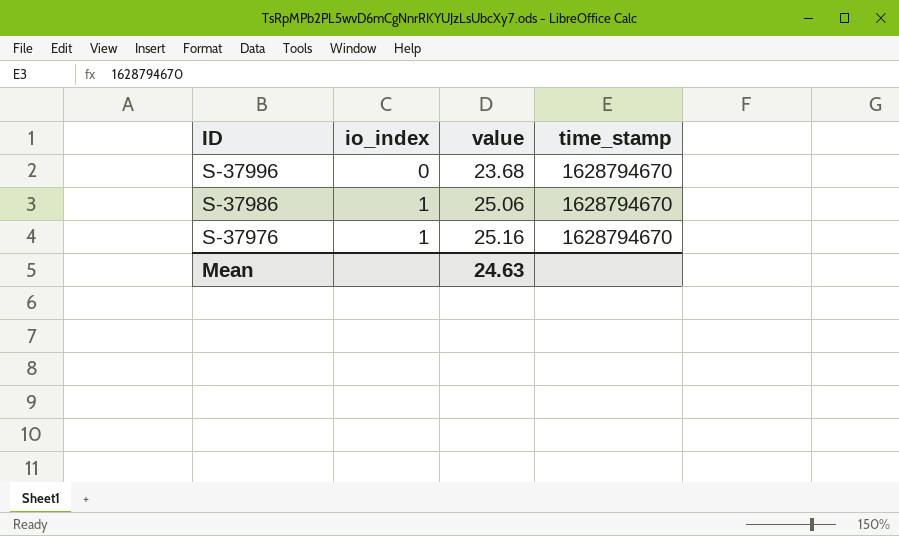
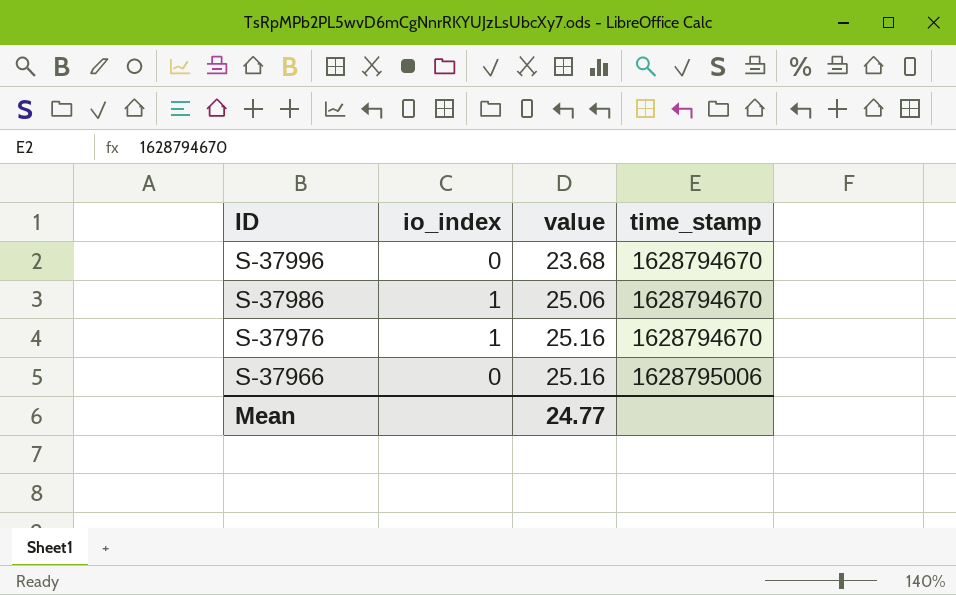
row S-37966: none -> 0 | 25.16 | 1628795006
Mean | value: 24.63 -> 24.77

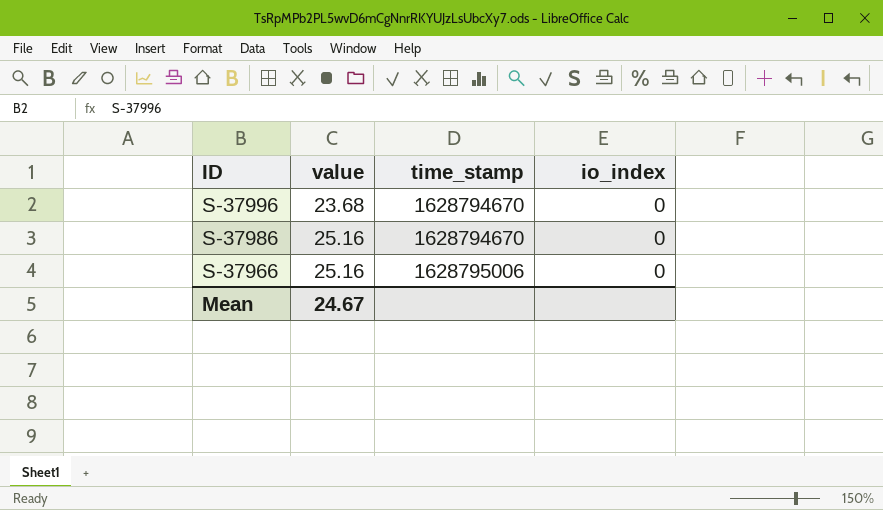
column io_index | position: 2 -> 4
row S-37976: 1 | 25.16 | 1628794670 -> none
S-37986 | value: 25.06 -> 25.16
S-37986 | io_index: 1 -> 0
Mean | value: 24.77 -> 24.67

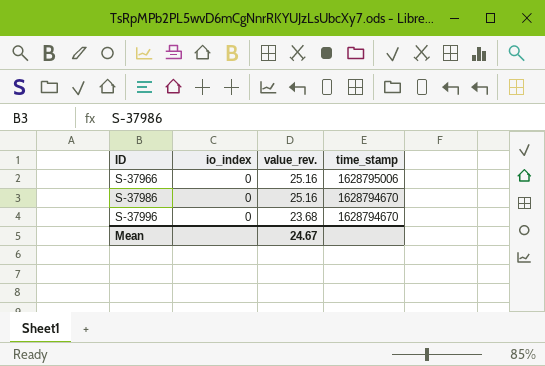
row order: ID descending -> ID ascending
column io_index | position: 4 -> 2
column name: value -> value_rev.

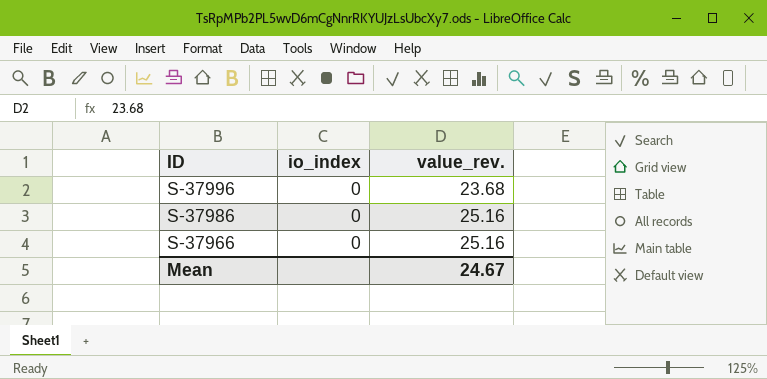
row order: ID ascending -> ID descending
column time_stamp | position: 4 -> none

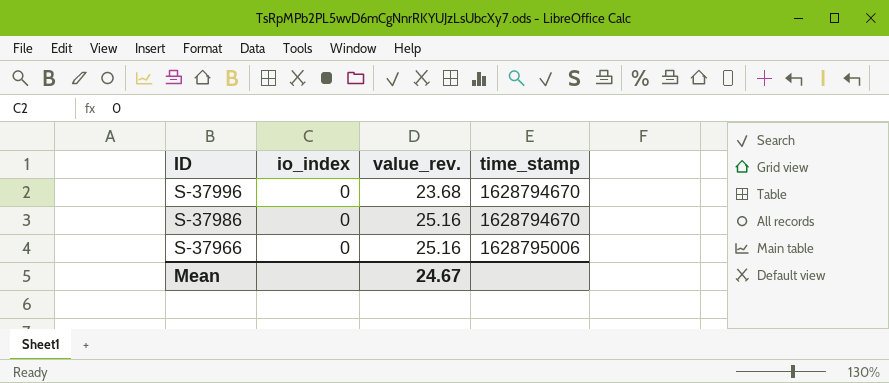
column time_stamp | position: none -> 4

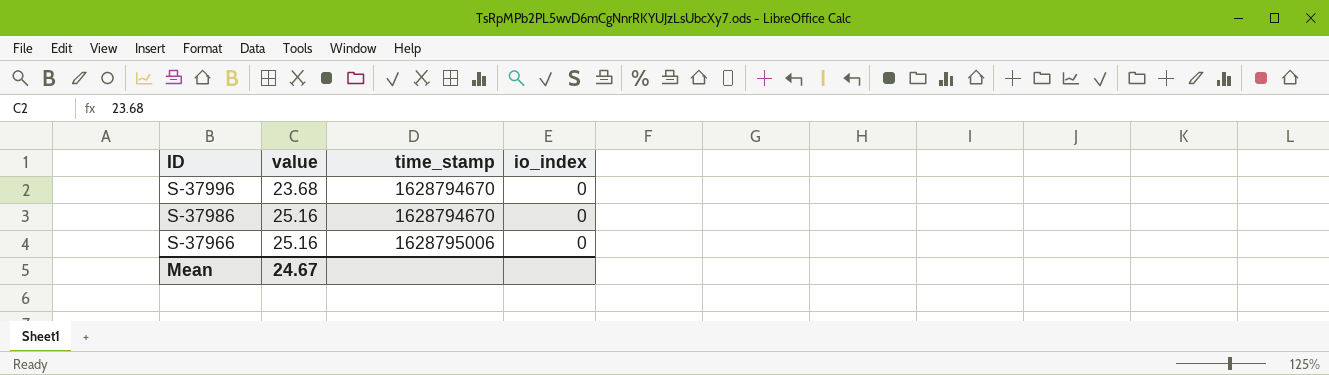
column name: value_rev. -> value
column io_index | position: 2 -> 4

